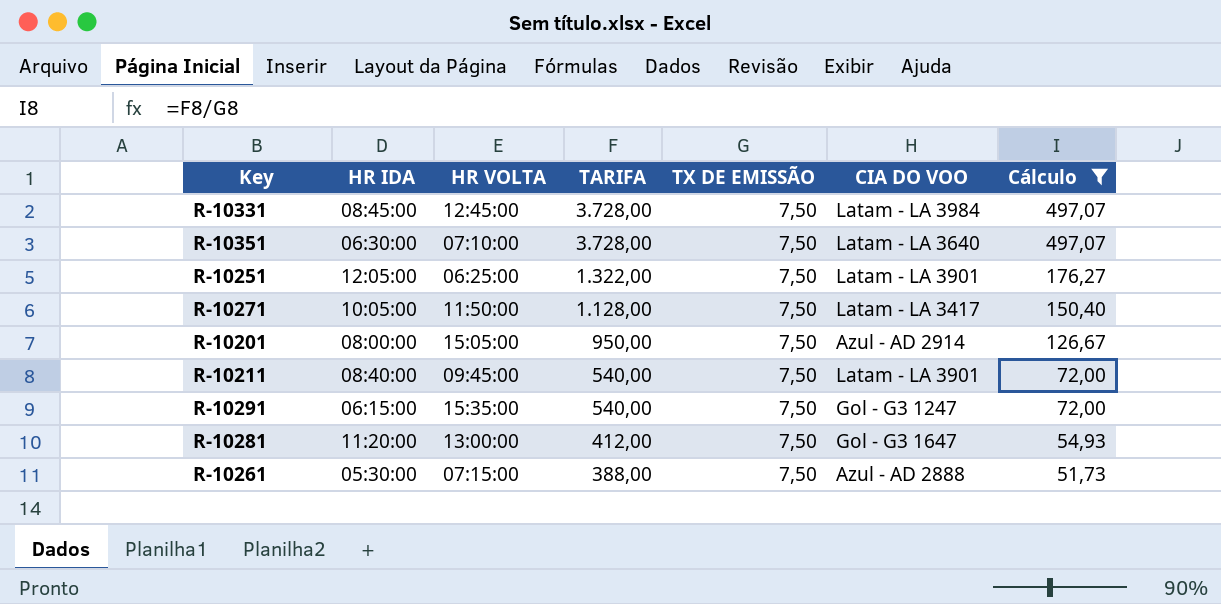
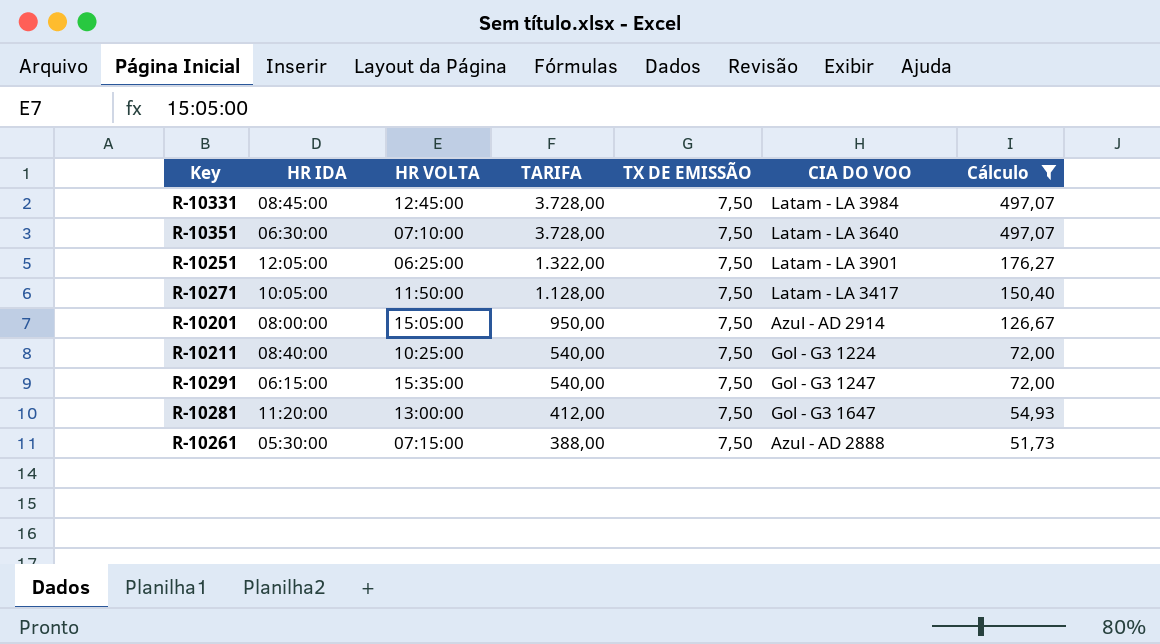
R-10211 | HR VOLTA: 09:45:00 -> 10:25:00
R-10211 | CIA DO VOO: Latam - LA 3901 -> Gol - G3 1224

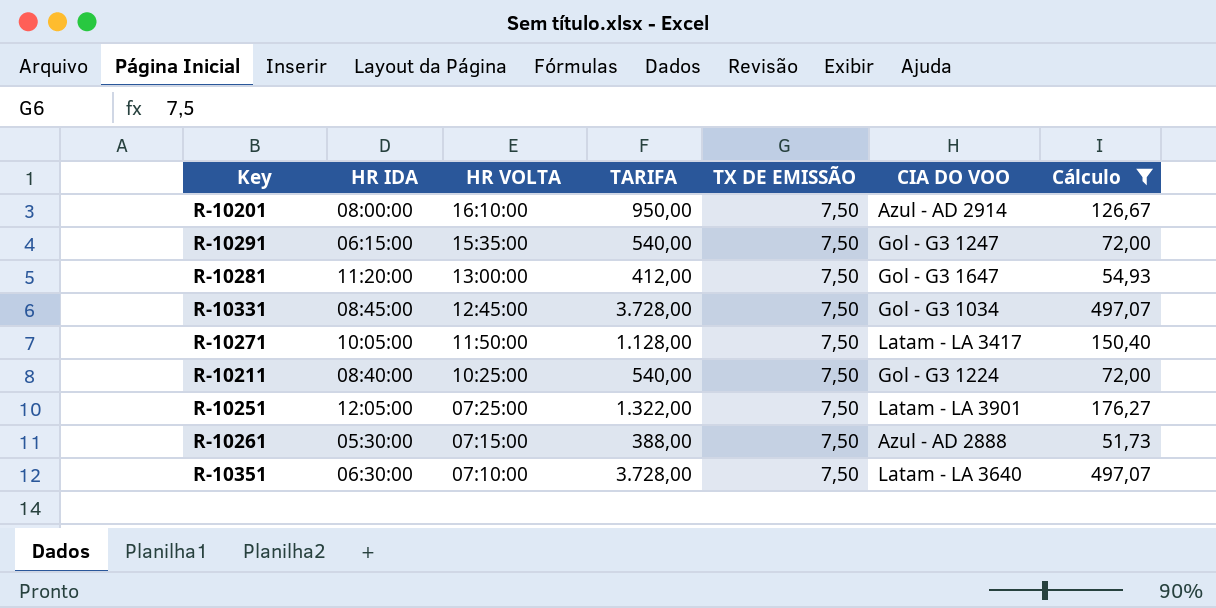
row order: TARIFA descending -> HR VOLTA descending
R-10201 | HR VOLTA: 15:05:00 -> 16:10:00
R-10331 | CIA DO VOO: Latam - LA 3984 -> Gol - G3 1034
R-10251 | HR VOLTA: 06:25:00 -> 07:25:00

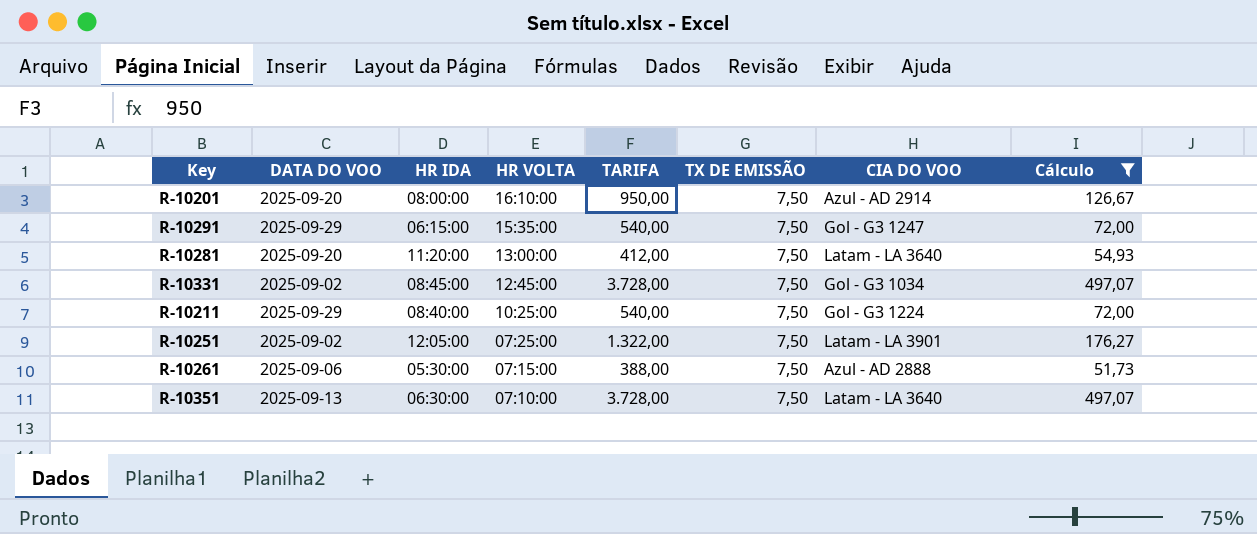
column DATA DO VOO | position: none -> 2
row R-10271: 10:05:00 | 11:50:00 | 1.128,00 | 7,50 | Latam - LA 3417 | 150,40 -> none
R-10281 | CIA DO VOO: Gol - G3 1647 -> Latam - LA 3640

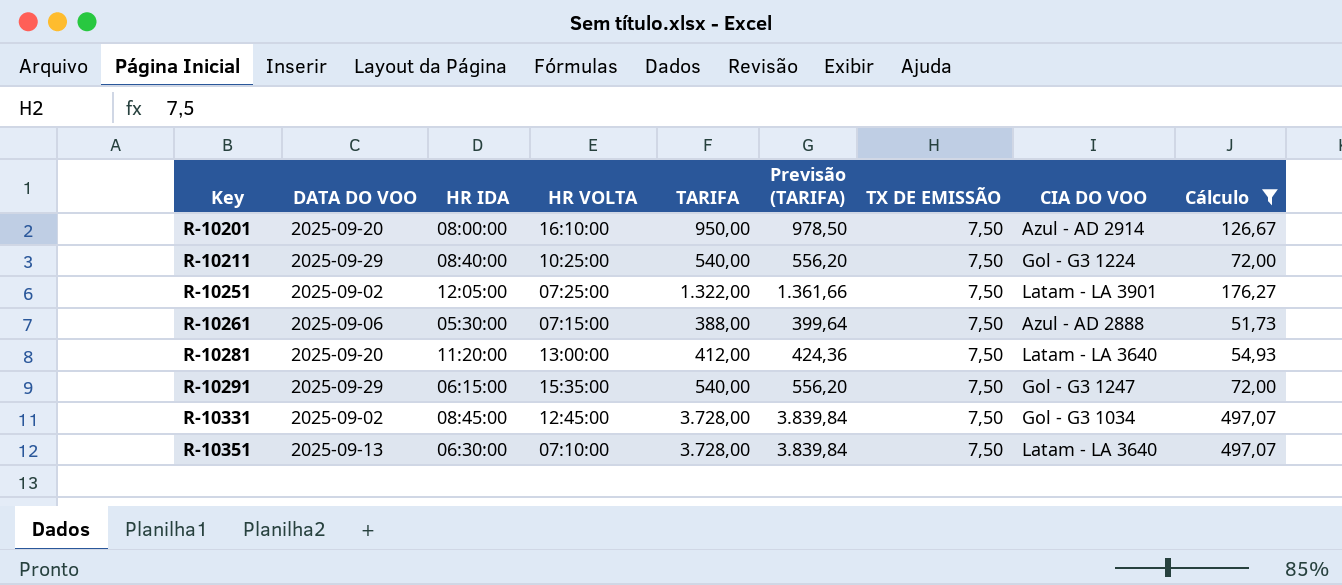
row order: HR VOLTA descending -> Key ascending
column Previsão (TARIFA) | formula: none -> [TARIFA] * 1,03

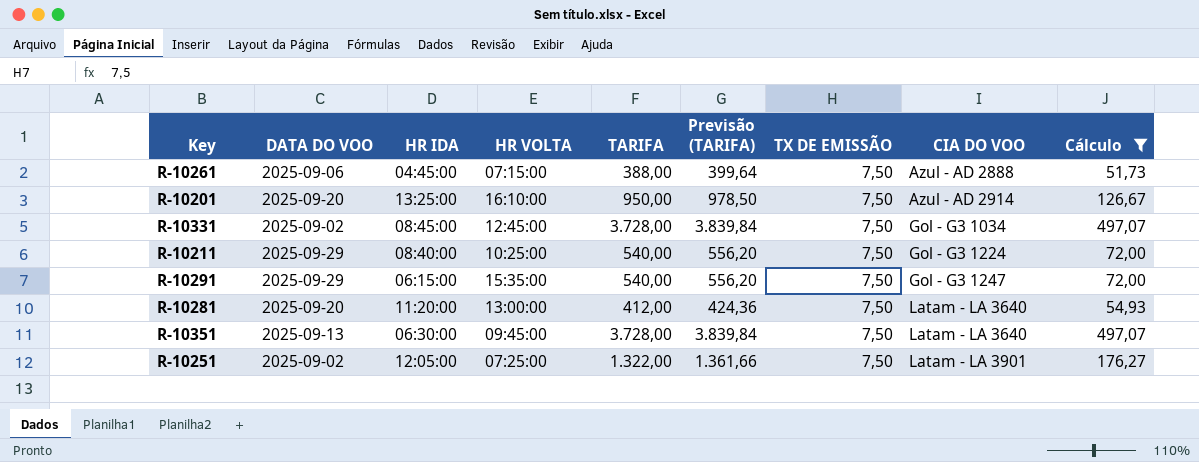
row order: Key ascending -> CIA DO VOO ascending
R-10261 | HR IDA: 05:30:00 -> 04:45:00
R-10201 | HR IDA: 08:00:00 -> 13:25:00
R-10351 | HR VOLTA: 07:10:00 -> 09:45:00

